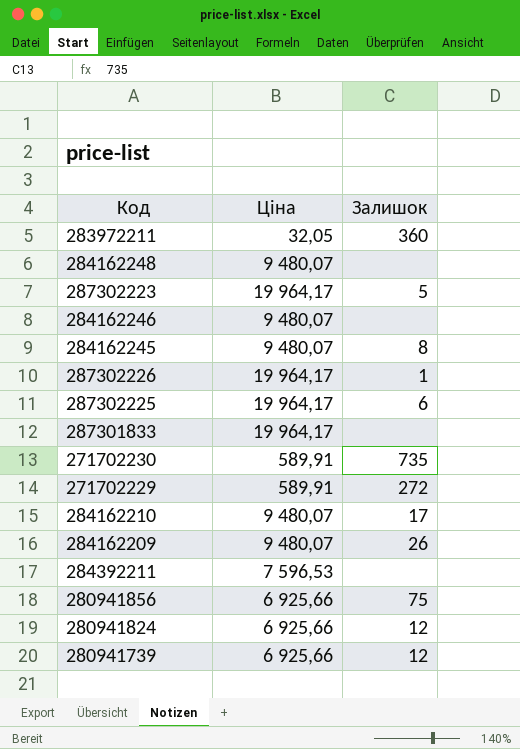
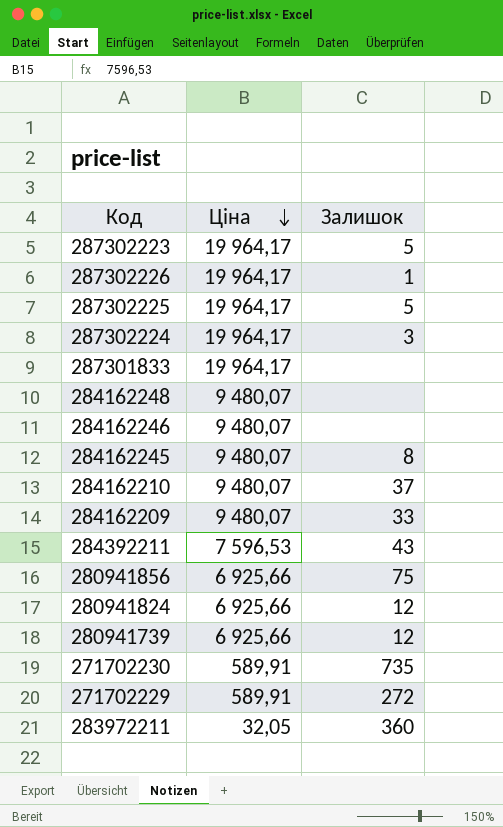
row order: none -> Ціна descending
287302225 | Залишок: 6 -> 5
row 287302224: none -> 19 964,17 | 3
284162210 | Залишок: 17 -> 37
284162209 | Залишок: 26 -> 33
284392211 | Залишок: none -> 43

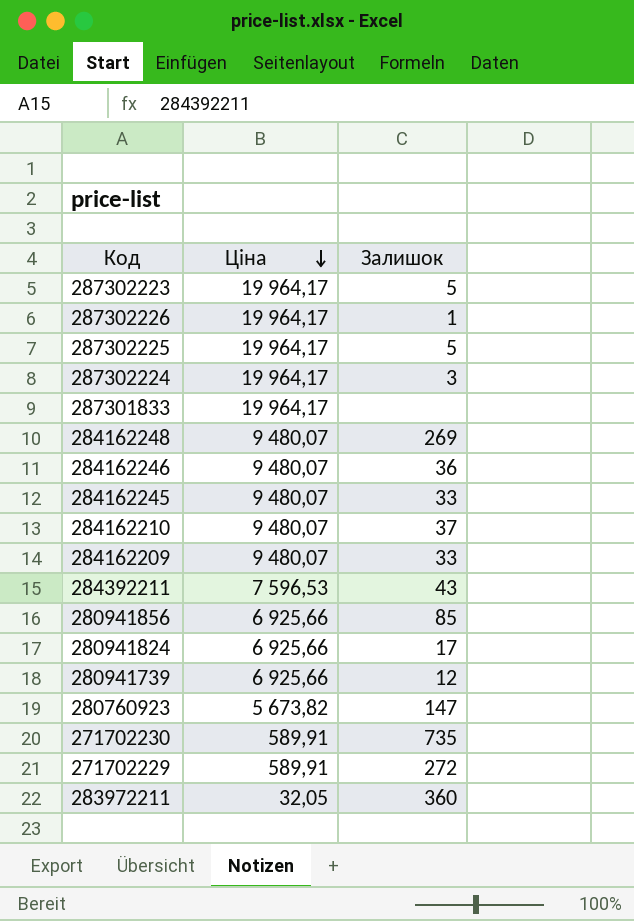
284162248 | Залишок: none -> 269
284162246 | Залишок: none -> 36
284162245 | Залишок: 8 -> 33
280941856 | Залишок: 75 -> 85
280941824 | Залишок: 12 -> 17
row 280760923: none -> 5 673,82 | 147

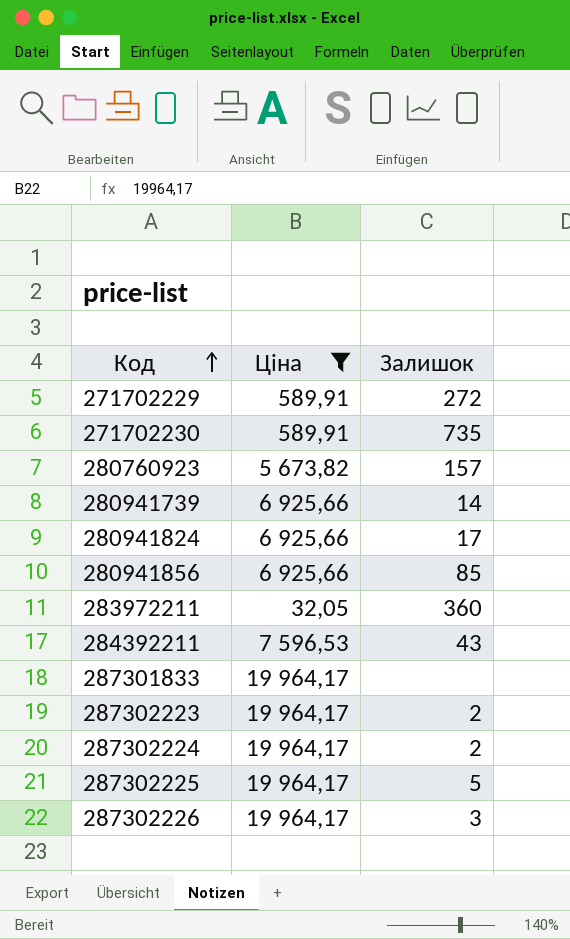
filter: none -> Ціна != 9 480,07
row order: Ціна descending -> Код ascending
280760923 | Залишок: 147 -> 157
280941739 | Залишок: 12 -> 14
287302223 | Залишок: 5 -> 2
287302224 | Залишок: 3 -> 2
287302226 | Залишок: 1 -> 3

